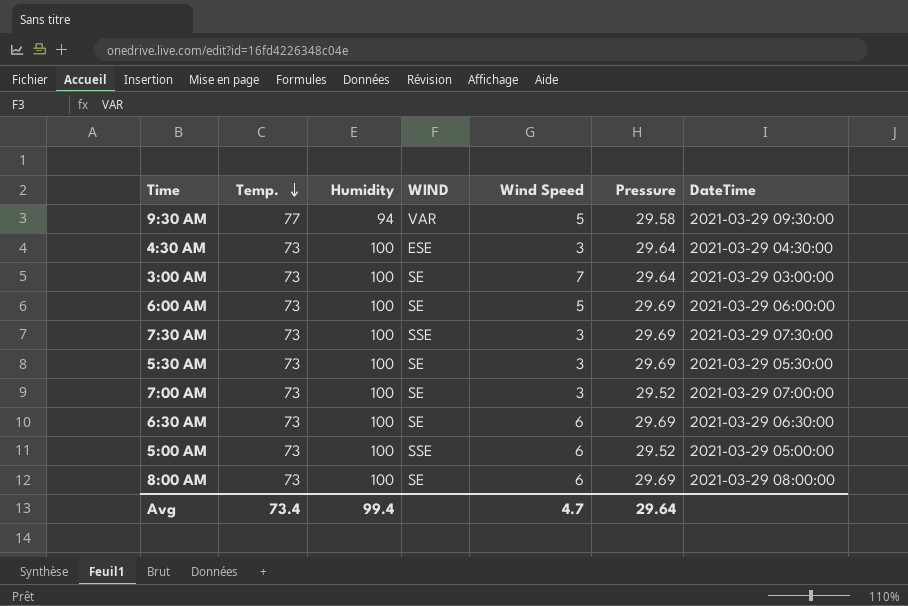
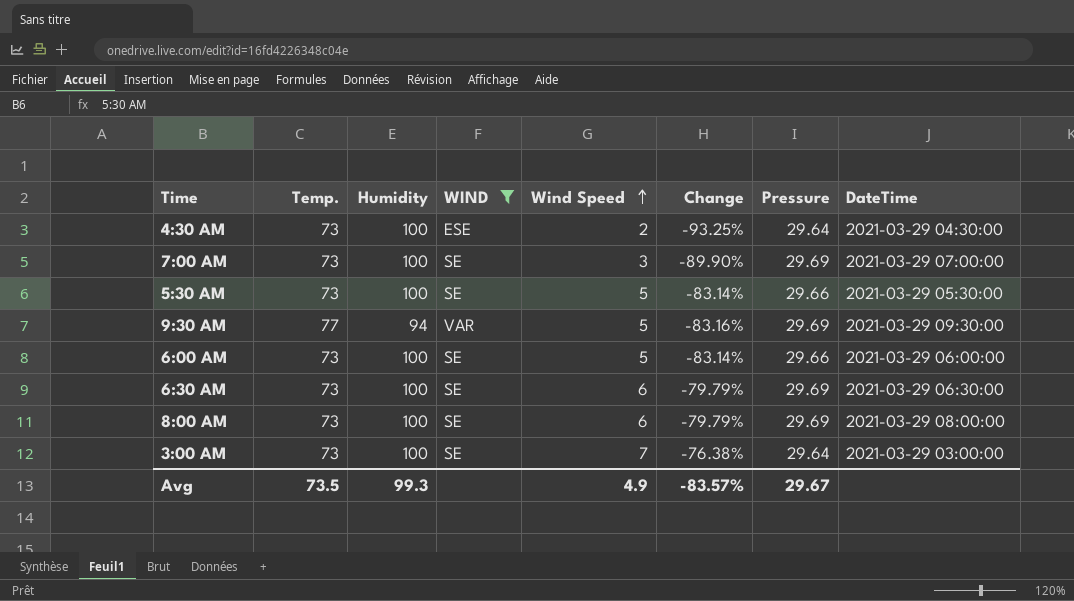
filter: none -> WIND != SSE
row order: Temp. descending -> Wind Speed ascending
column Change | formula: none -> ([Wind Speed] - [Pressure]) / [Pressure]
4:30 AM | Wind Speed: 3 -> 2
7:00 AM | Pressure: 29.52 -> 29.69
5:30 AM | Wind Speed: 3 -> 5
5:30 AM | Pressure: 29.69 -> 29.66
9:30 AM | Pressure: 29.58 -> 29.69
6:00 AM | Pressure: 29.69 -> 29.66
Avg | Temp.: 73.4 -> 73.5
Avg | Humidity: 99.4 -> 99.3
Avg | Wind Speed: 4.7 -> 4.9
Avg | Pressure: 29.64 -> 29.67

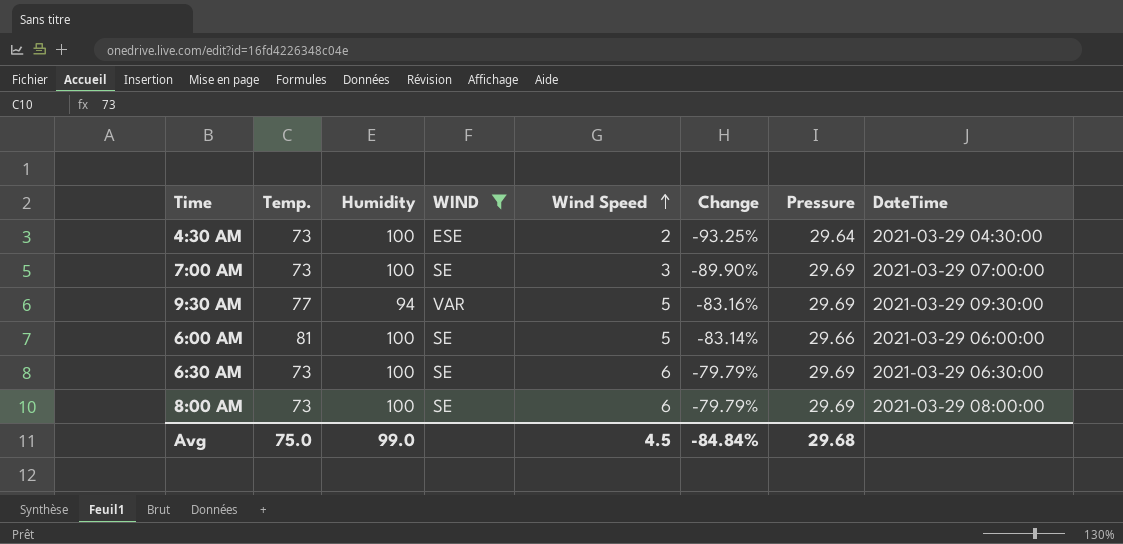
row 5:30 AM: 73 | 100 | SE | 5 | -83.14% | 29.66 | 2021-03-29 05:30:00 -> none
row 3:00 AM: 73 | 100 | SE | 7 | -76.38% | 29.64 | 2021-03-29 03:00:00 -> none
6:00 AM | Temp.: 73 -> 81
Avg | Temp.: 73.5 -> 75.0
Avg | Humidity: 99.3 -> 99.0
Avg | Wind Speed: 4.9 -> 4.5
Avg | Change: -83.57% -> -84.84%
Avg | Pressure: 29.67 -> 29.68

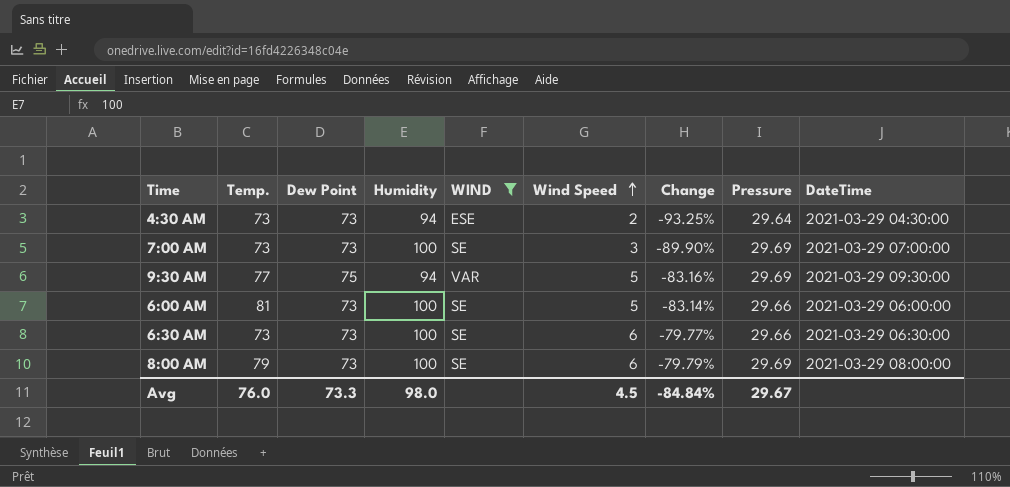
column Dew Point | position: none -> 3
4:30 AM | Humidity: 100 -> 94
6:30 AM | Change: -79.79% -> -79.77%
6:30 AM | Pressure: 29.69 -> 29.66
8:00 AM | Temp.: 73 -> 79
Avg | Temp.: 75.0 -> 76.0
Avg | Humidity: 99.0 -> 98.0
Avg | Pressure: 29.68 -> 29.67

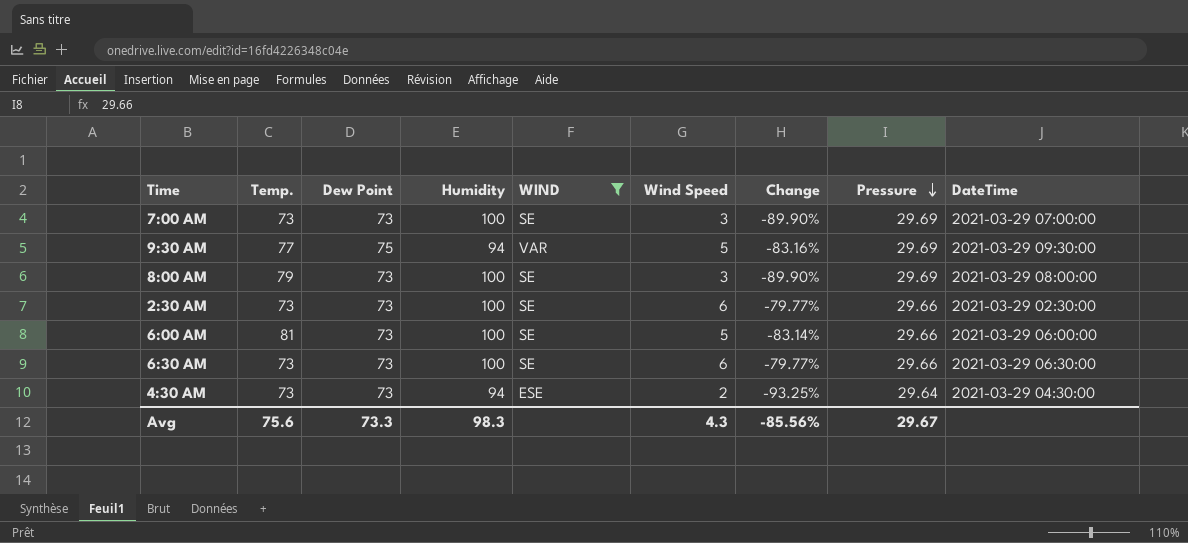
row order: Wind Speed ascending -> Pressure descending
8:00 AM | Wind Speed: 6 -> 3
8:00 AM | Change: -79.79% -> -89.90%
row 2:30 AM: none -> 73 | 73 | 100 | SE | 6 | -79.77% | 29.66 | 2021-03-29 02:30:00
Avg | Temp.: 76.0 -> 75.6
Avg | Humidity: 98.0 -> 98.3
Avg | Wind Speed: 4.5 -> 4.3
Avg | Change: -84.84% -> -85.56%

